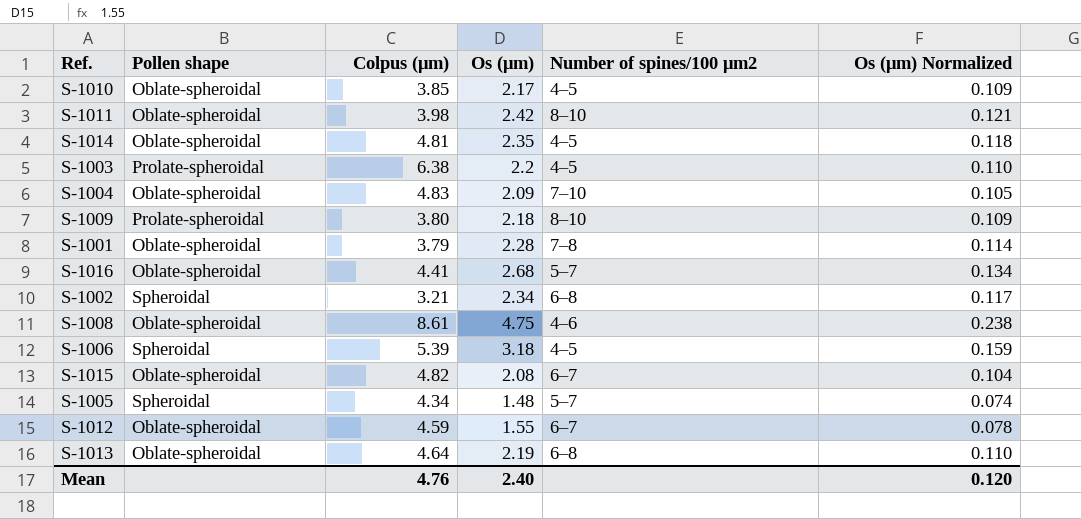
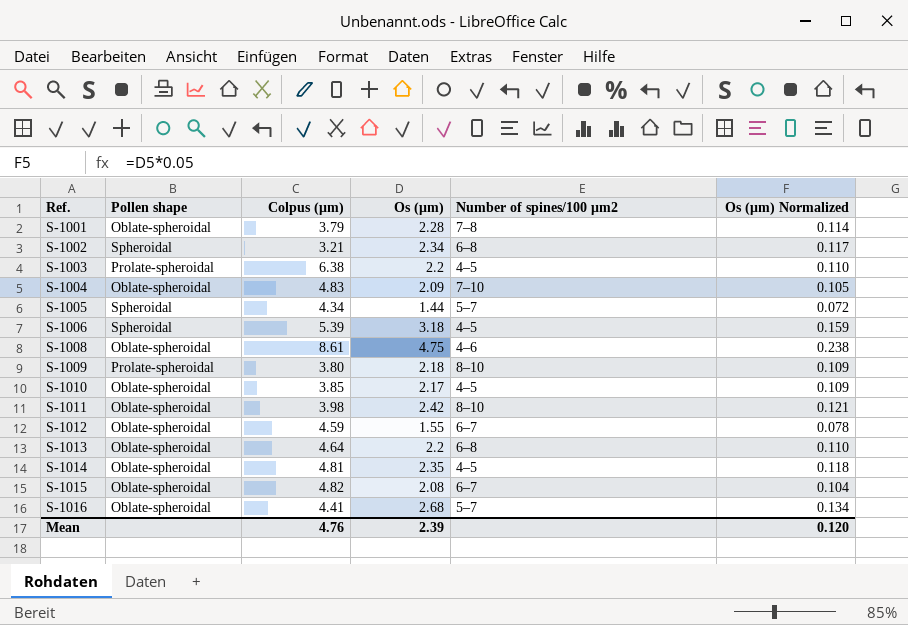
row order: none -> Ref. ascending
S-1005 | Os (μm): 1.48 -> 1.44
S-1005 | Os (μm) Normalized: 0.074 -> 0.072
S-1013 | Os (μm): 2.19 -> 2.2
Mean | Os (μm): 2.40 -> 2.39

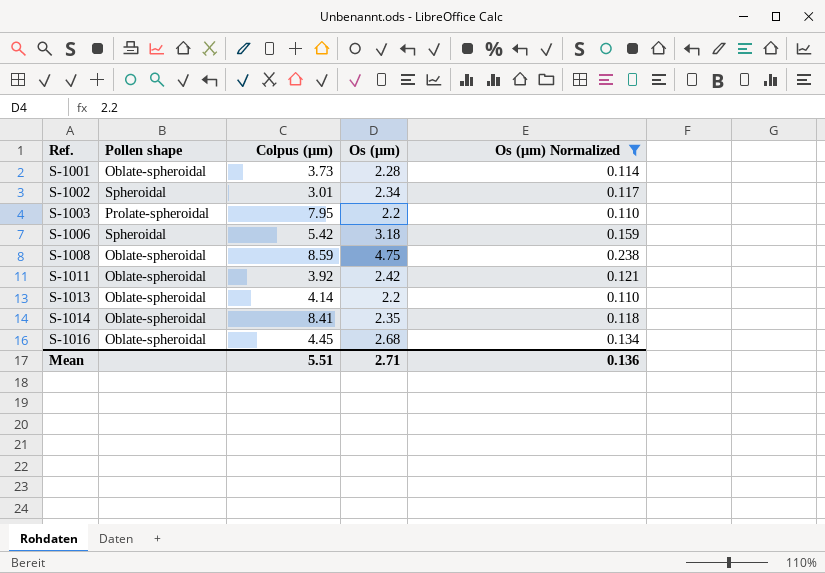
filter: none -> Os (μm) Normalized >= 0.110
column Number of spines/100 μm2 | position: 5 -> none
S-1001 | Colpus (μm): 3.79 -> 3.73
S-1002 | Colpus (μm): 3.21 -> 3.01
S-1003 | Colpus (μm): 6.38 -> 7.95
S-1006 | Colpus (μm): 5.39 -> 5.42
S-1008 | Colpus (μm): 8.61 -> 8.59
S-1011 | Colpus (μm): 3.98 -> 3.92
S-1013 | Colpus (μm): 4.64 -> 4.14
S-1014 | Colpus (μm): 4.81 -> 8.41
S-1016 | Colpus (μm): 4.41 -> 4.45
Mean | Colpus (μm): 4.76 -> 5.51
Mean | Os (μm): 2.39 -> 2.71
Mean | Os (μm) Normalized: 0.120 -> 0.136

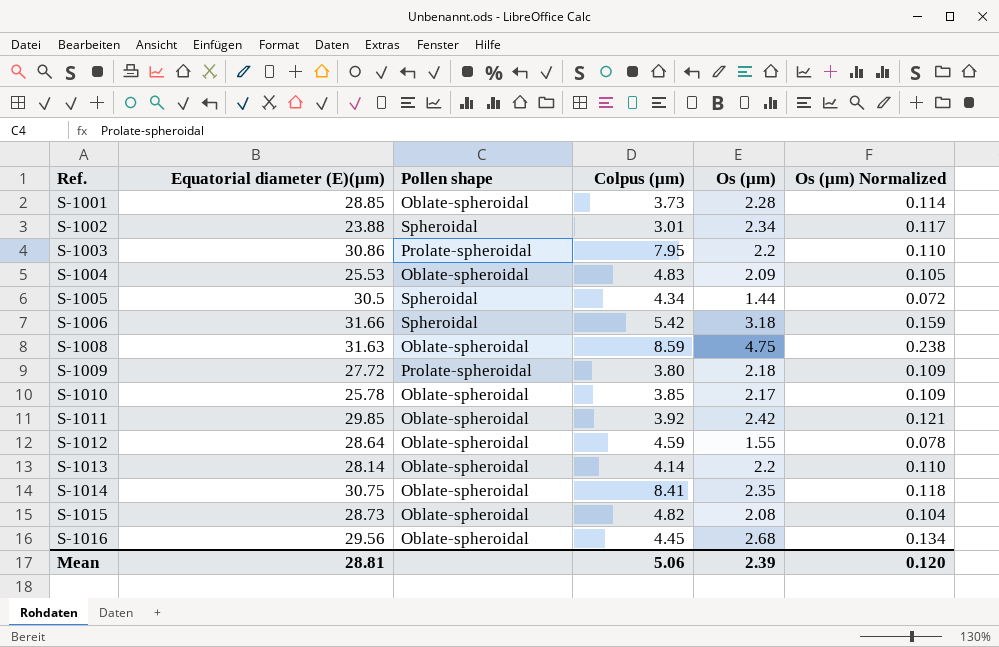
filter: Os (μm) Normalized >= 0.110 -> none
column Equatorial diameter (E)(μm) | position: none -> 2
Mean | Colpus (μm): 5.51 -> 5.06
Mean | Os (μm): 2.71 -> 2.39
Mean | Os (μm) Normalized: 0.136 -> 0.120

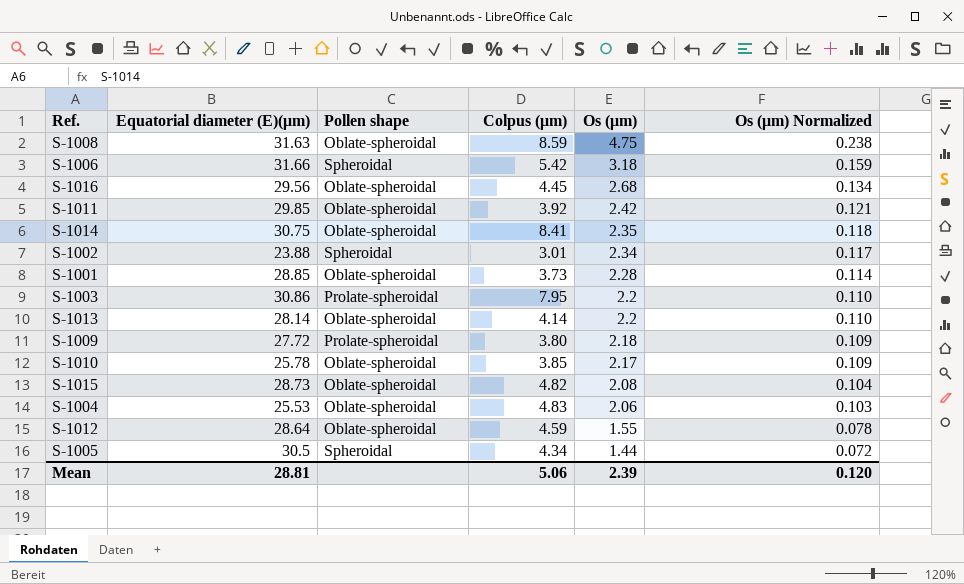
row order: Ref. ascending -> Os (μm) descending
S-1004 | Os (μm): 2.09 -> 2.06
S-1004 | Os (μm) Normalized: 0.105 -> 0.103

